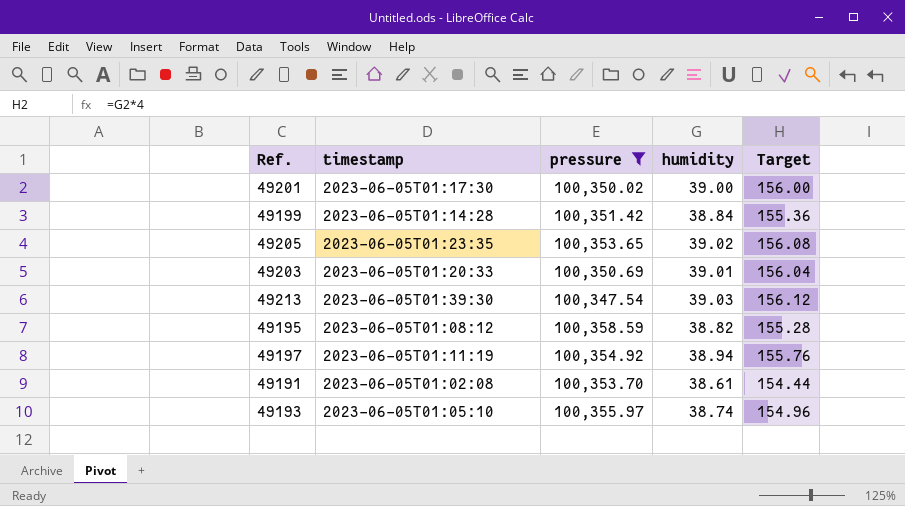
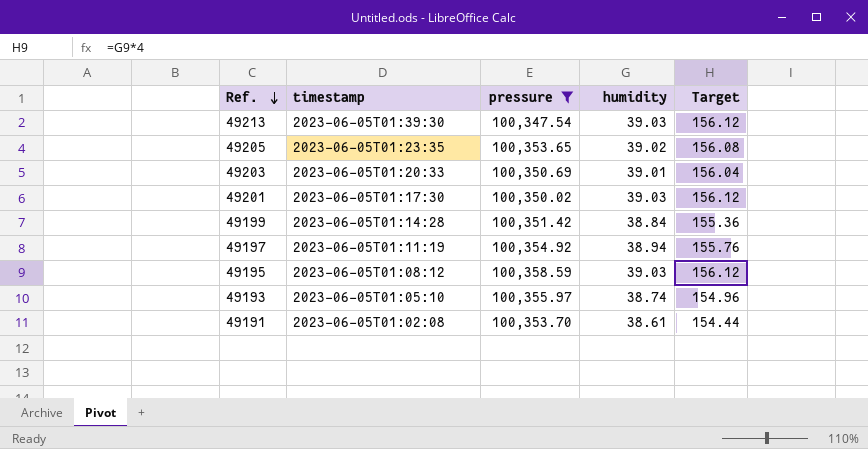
row order: none -> Ref. descending
49201 | humidity: 39.00 -> 39.03
49201 | Target: 156.00 -> 156.12
49195 | humidity: 38.82 -> 39.03
49195 | Target: 155.28 -> 156.12

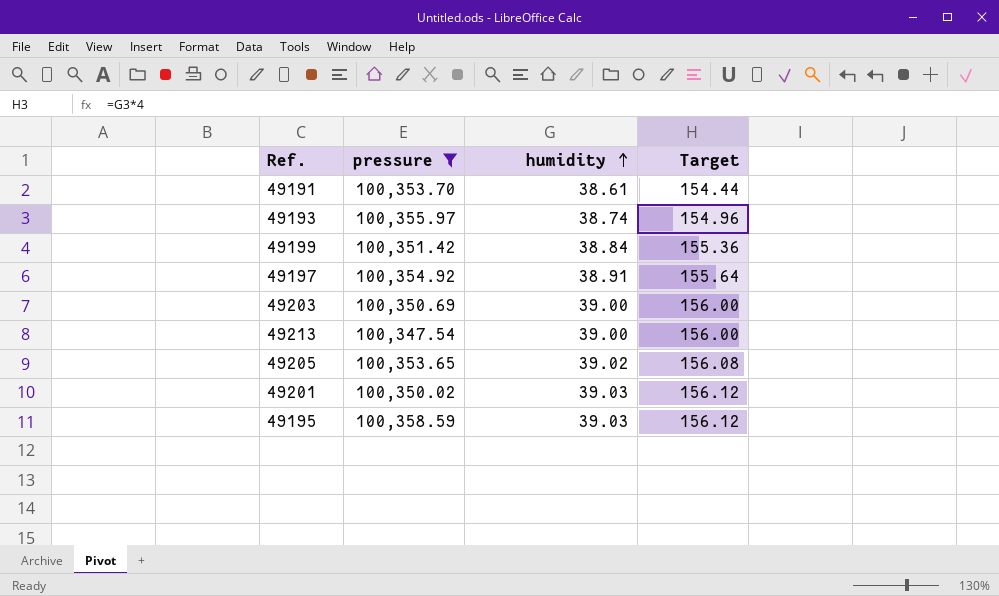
row order: Ref. descending -> humidity ascending
column timestamp | position: 2 -> none
49197 | humidity: 38.94 -> 38.91
49197 | Target: 155.76 -> 155.64
49203 | humidity: 39.01 -> 39.00
49203 | Target: 156.04 -> 156.00
49213 | humidity: 39.03 -> 39.00
49213 | Target: 156.12 -> 156.00

